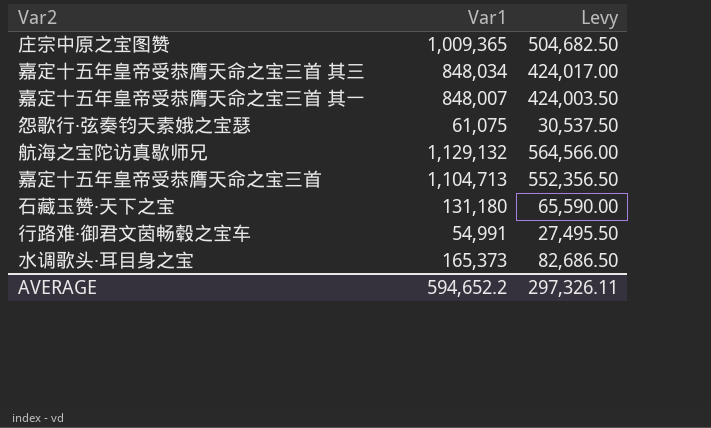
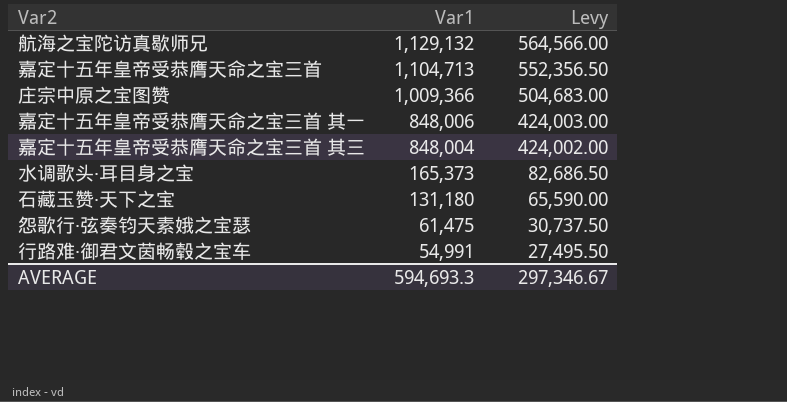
row order: none -> Var1 descending
庄宗中原之宝图赞 | Var1: 1,009,365 -> 1,009,366
庄宗中原之宝图赞 | Levy: 504,682.50 -> 504,683.00
嘉定十五年皇帝受恭膺天命之宝三首 其一 | Var1: 848,007 -> 848,006
嘉定十五年皇帝受恭膺天命之宝三首 其一 | Levy: 424,003.50 -> 424,003.00
嘉定十五年皇帝受恭膺天命之宝三首 其三 | Var1: 848,034 -> 848,004
嘉定十五年皇帝受恭膺天命之宝三首 其三 | Levy: 424,017.00 -> 424,002.00
怨歌行·弦奏钧天素娥之宝瑟 | Var1: 61,075 -> 61,475
怨歌行·弦奏钧天素娥之宝瑟 | Levy: 30,537.50 -> 30,737.50
AVERAGE | Var1: 594,652.2 -> 594,693.3
AVERAGE | Levy: 297,326.11 -> 297,346.67

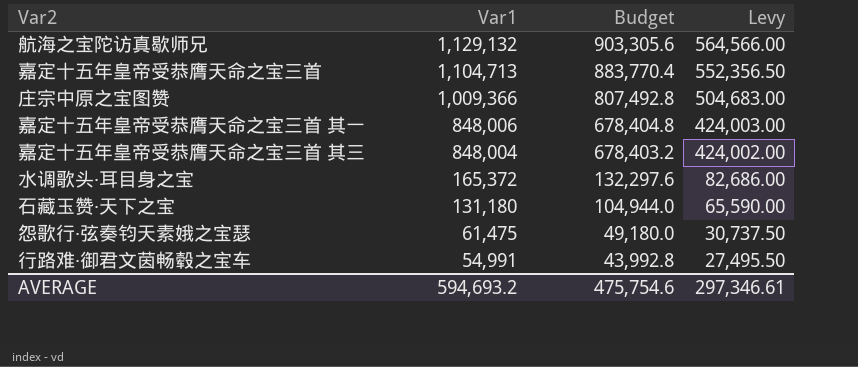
column Budget | formula: none -> [Var1] * 0.8
水调歌头·耳目身之宝 | Var1: 165,373 -> 165,372
水调歌头·耳目身之宝 | Levy: 82,686.50 -> 82,686.00
AVERAGE | Var1: 594,693.3 -> 594,693.2
AVERAGE | Levy: 297,346.67 -> 297,346.61

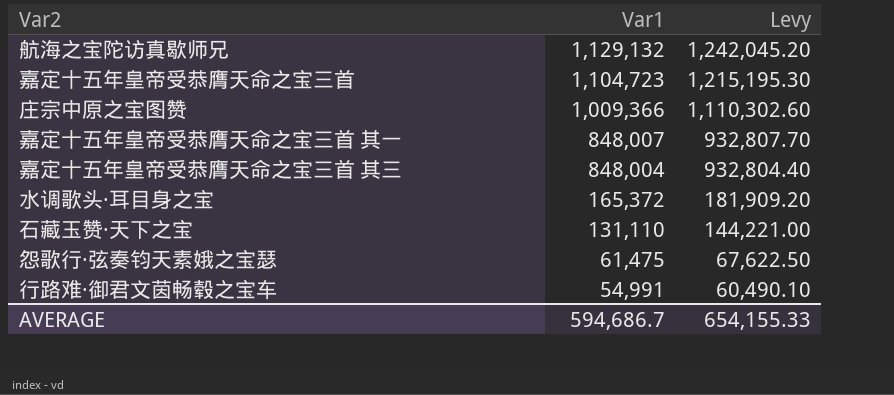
column Budget | formula: [Var1] * 0.8 -> none
column Levy | formula: [Var1] * 0.5 -> [Var1] * 1.1
嘉定十五年皇帝受恭膺天命之宝三首 | Var1: 1,104,713 -> 1,104,723
嘉定十五年皇帝受恭膺天命之宝三首 其一 | Var1: 848,006 -> 848,007
石藏玉赞·天下之宝 | Var1: 131,180 -> 131,110
AVERAGE | Var1: 594,693.2 -> 594,686.7
AVERAGE | Levy: 297,346.61 -> 654,155.33

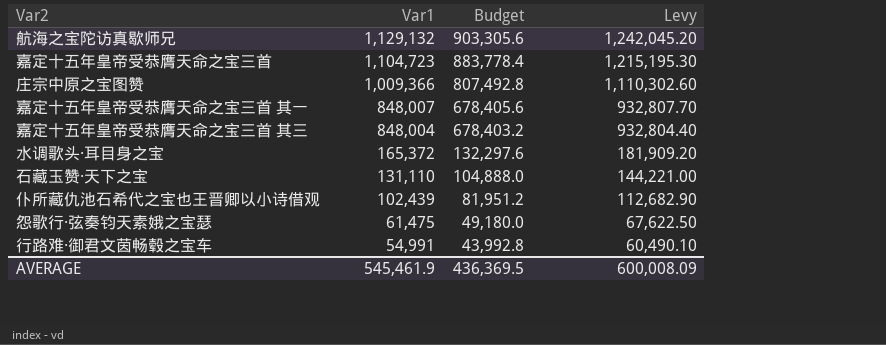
column Budget | formula: none -> [Var1] * 0.8
row 仆所藏仇池石希代之宝也王晋卿以小诗借观: none -> 102,439 | 81,951.2 | 112,682.90
AVERAGE | Var1: 594,686.7 -> 545,461.9
AVERAGE | Levy: 654,155.33 -> 600,008.09

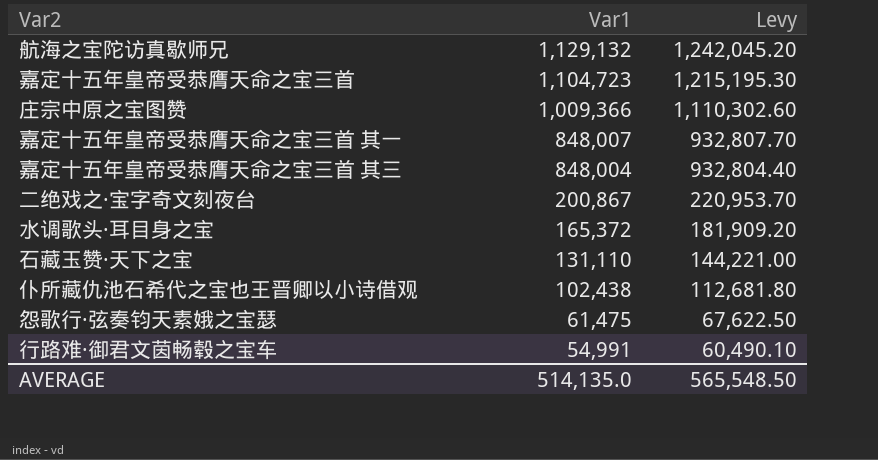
column Budget | formula: [Var1] * 0.8 -> none
row 二绝戏之·宝字奇文刻夜台: none -> 200,867 | 220,953.70
仆所藏仇池石希代之宝也王晋卿以小诗借观 | Var1: 102,439 -> 102,438
仆所藏仇池石希代之宝也王晋卿以小诗借观 | Levy: 112,682.90 -> 112,681.80
AVERAGE | Var1: 545,461.9 -> 514,135.0
AVERAGE | Levy: 600,008.09 -> 565,548.50

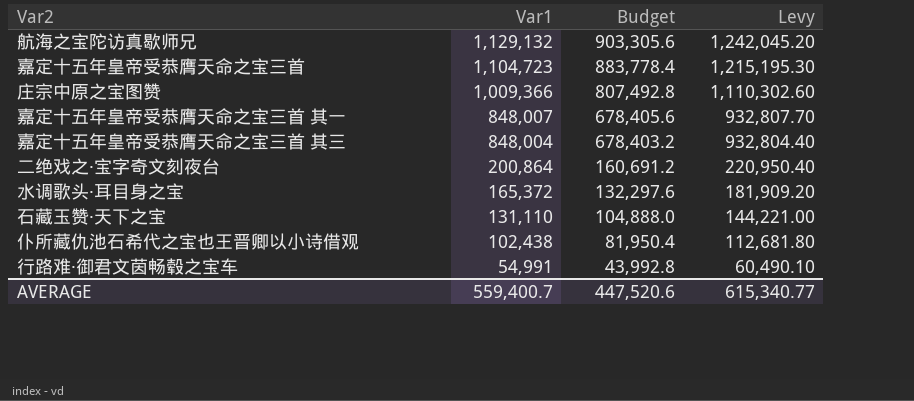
column Budget | formula: none -> [Var1] * 0.8
row 怨歌行·弦奏钧天素娥之宝瑟: 61,475 | 67,622.50 -> none
二绝戏之·宝字奇文刻夜台 | Var1: 200,867 -> 200,864
二绝戏之·宝字奇文刻夜台 | Levy: 220,953.70 -> 220,950.40
AVERAGE | Var1: 514,135.0 -> 559,400.7
AVERAGE | Levy: 565,548.50 -> 615,340.77

